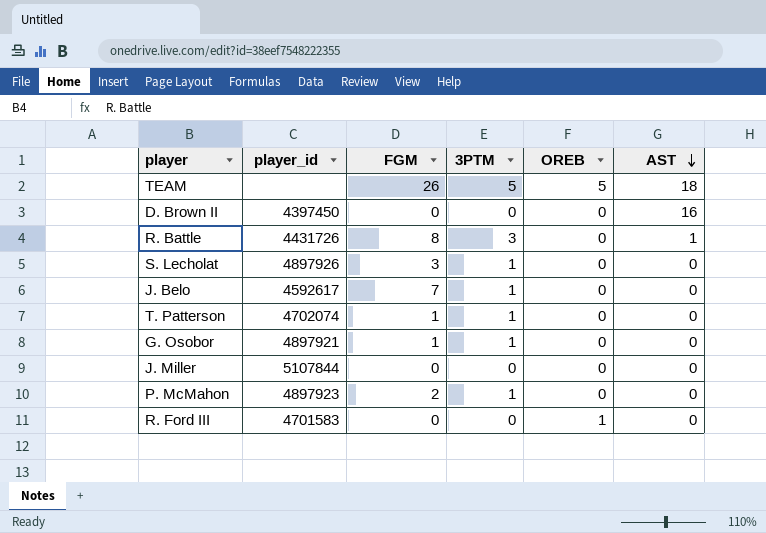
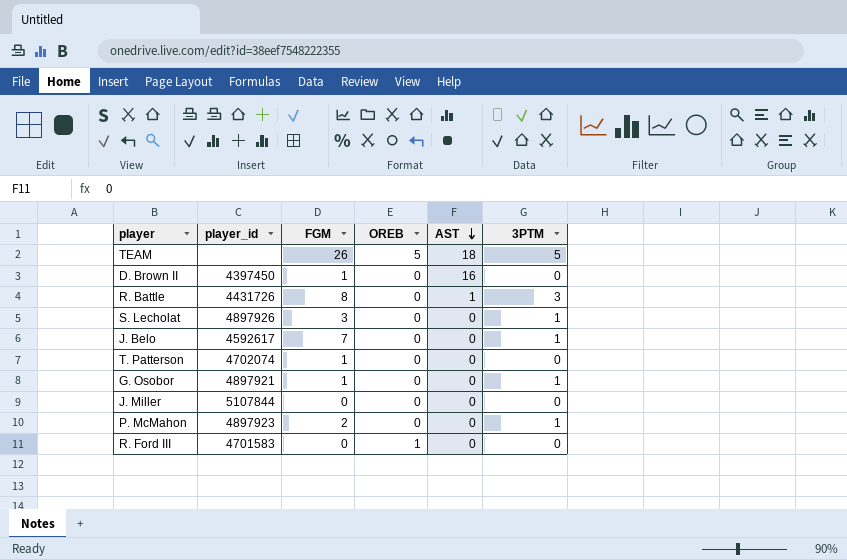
column 3PTM | position: 4 -> 6
D. Brown II | FGM: 0 -> 1
T. Patterson | 3PTM: 1 -> 0

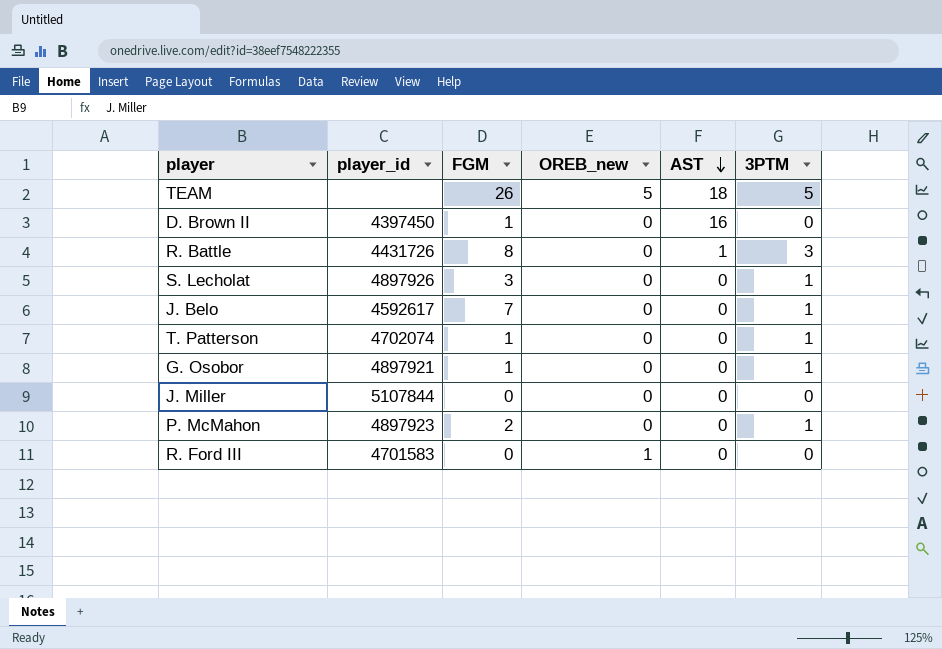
column name: OREB -> OREB_new
T. Patterson | 3PTM: 0 -> 1

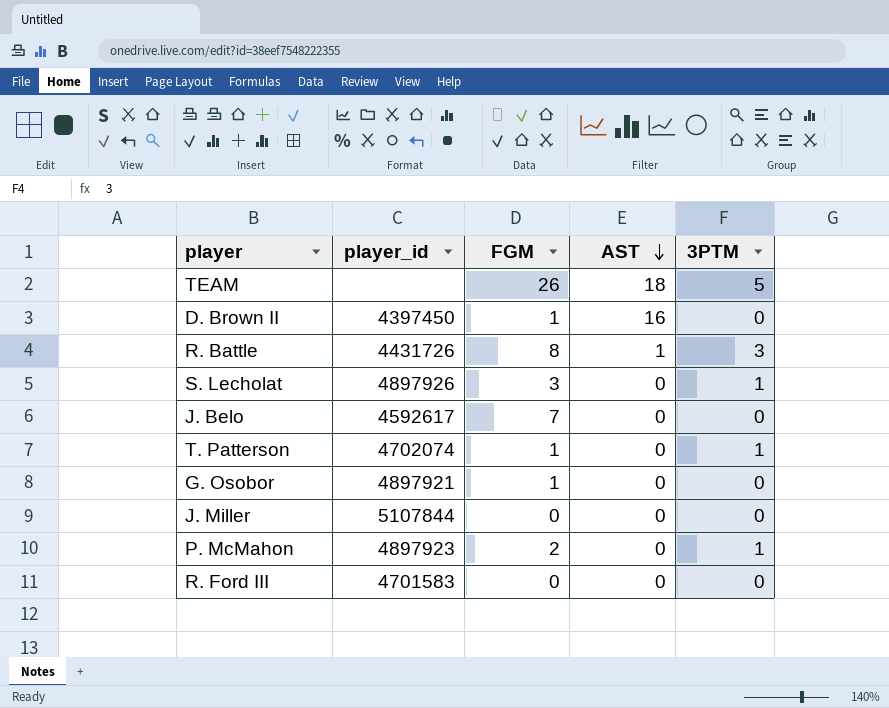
column OREB_new | position: 4 -> none
J. Belo | 3PTM: 1 -> 0
G. Osobor | 3PTM: 1 -> 0

